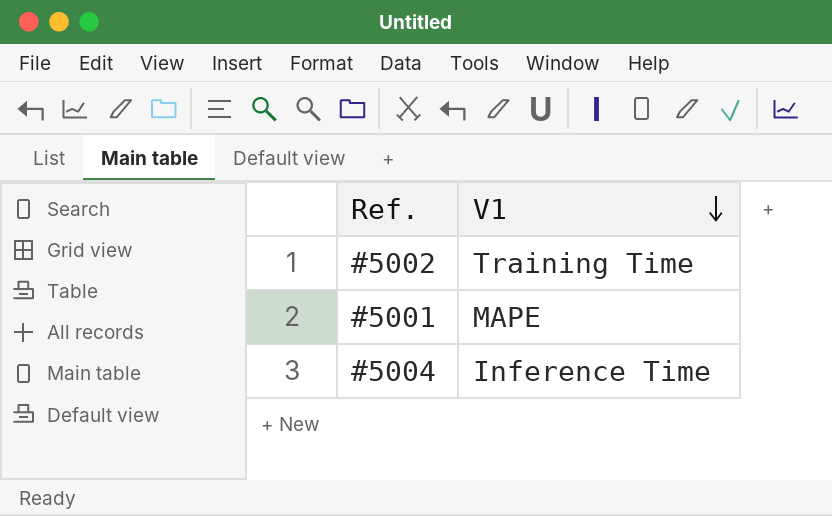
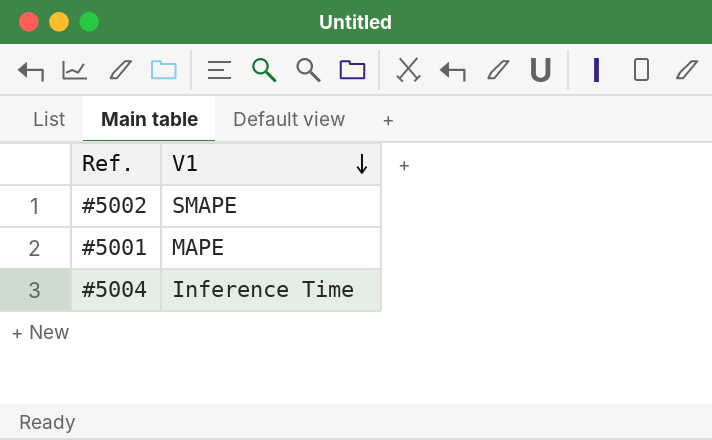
#5002 | V1: Training Time -> SMAPE

